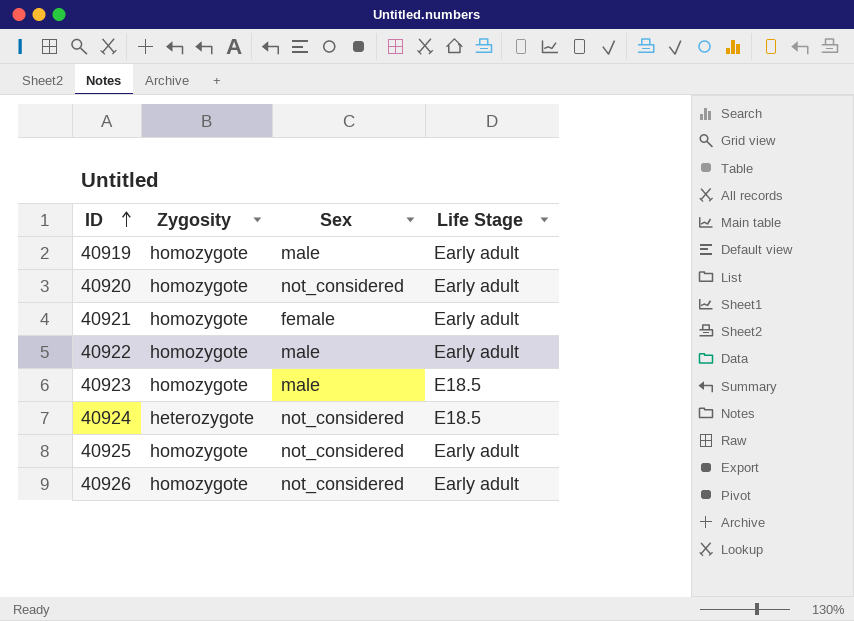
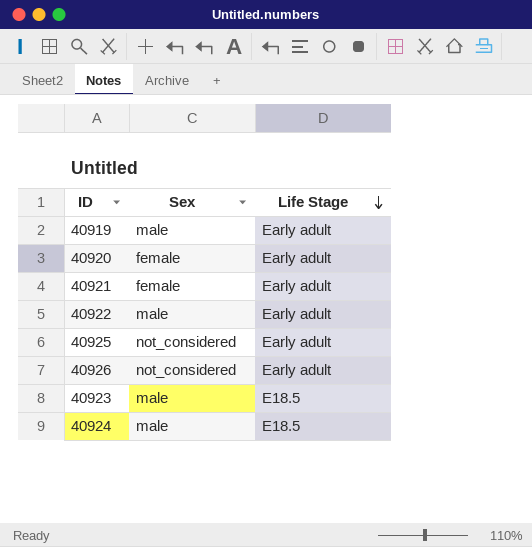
row order: ID ascending -> Life Stage descending
column Zygosity | position: 2 -> none
40920 | Sex: not_considered -> female
40924 | Sex: not_considered -> male

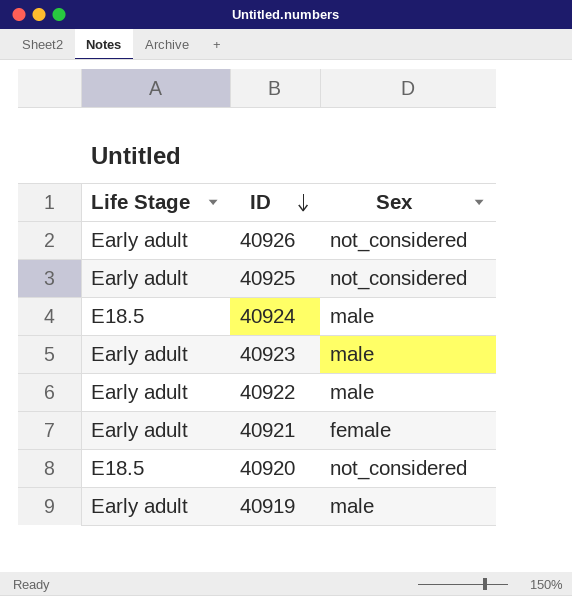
row order: Life Stage descending -> ID descending
column Life Stage | position: 3 -> 1
40923 | Life Stage: E18.5 -> Early adult
40920 | Life Stage: Early adult -> E18.5
40920 | Sex: female -> not_considered

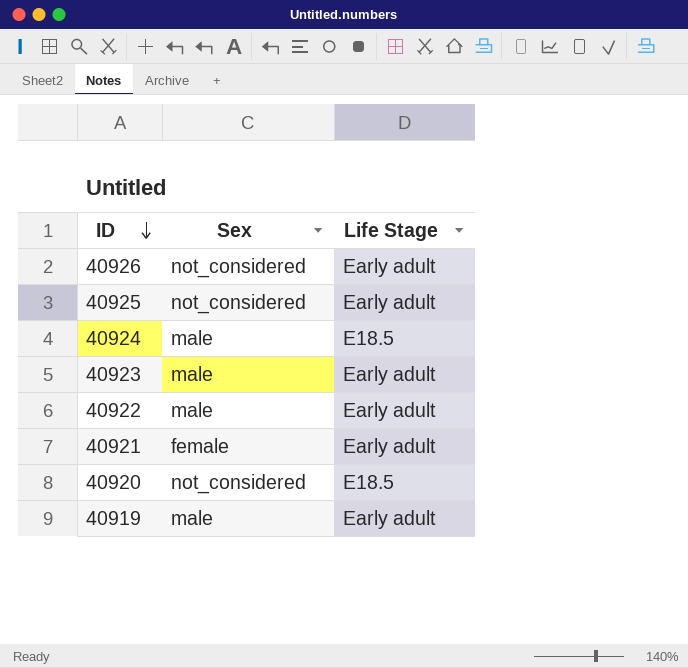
column Life Stage | position: 1 -> 3

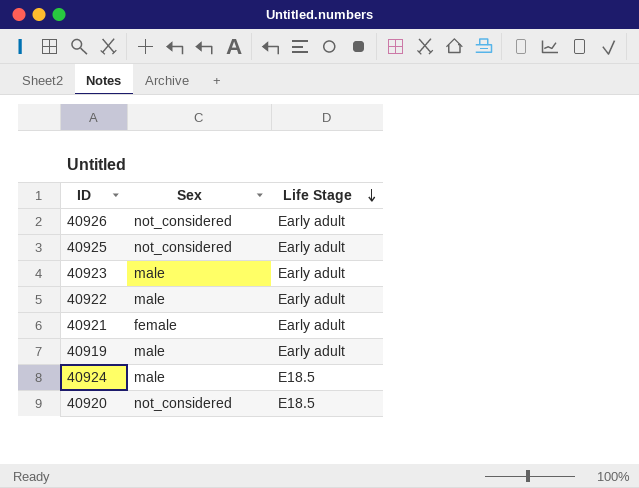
row order: ID descending -> Life Stage descending

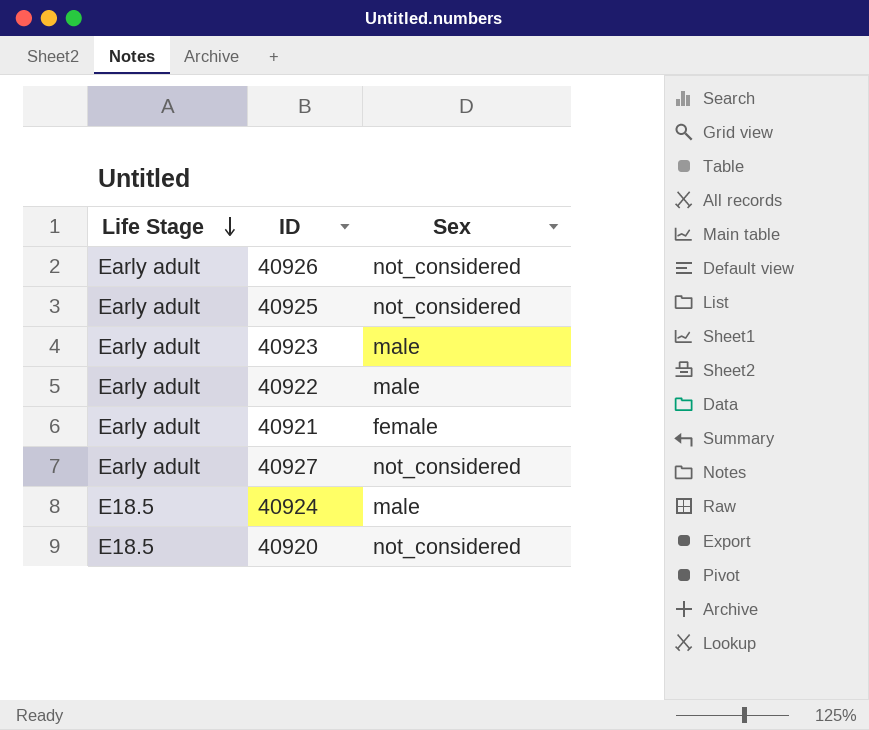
column Life Stage | position: 3 -> 1
row 40919: male | Early adult -> none
row 40927: none -> Early adult | not_considered

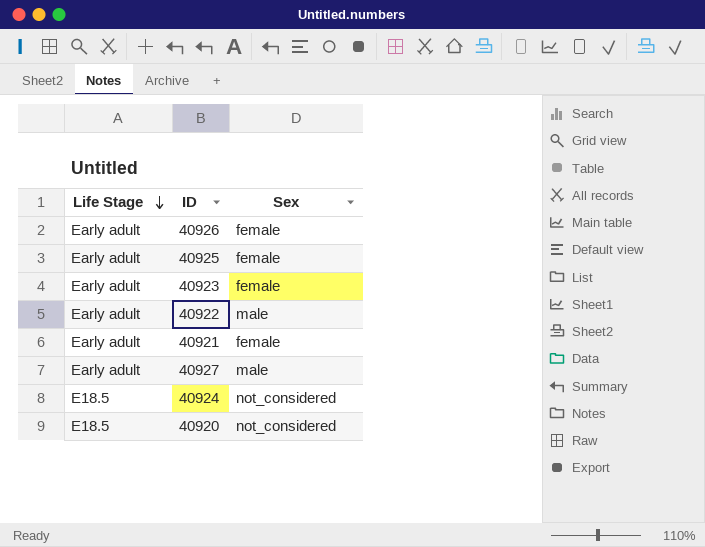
40926 | Sex: not_considered -> female
40925 | Sex: not_considered -> female
40923 | Sex: male -> female
40927 | Sex: not_considered -> male
40924 | Sex: male -> not_considered

